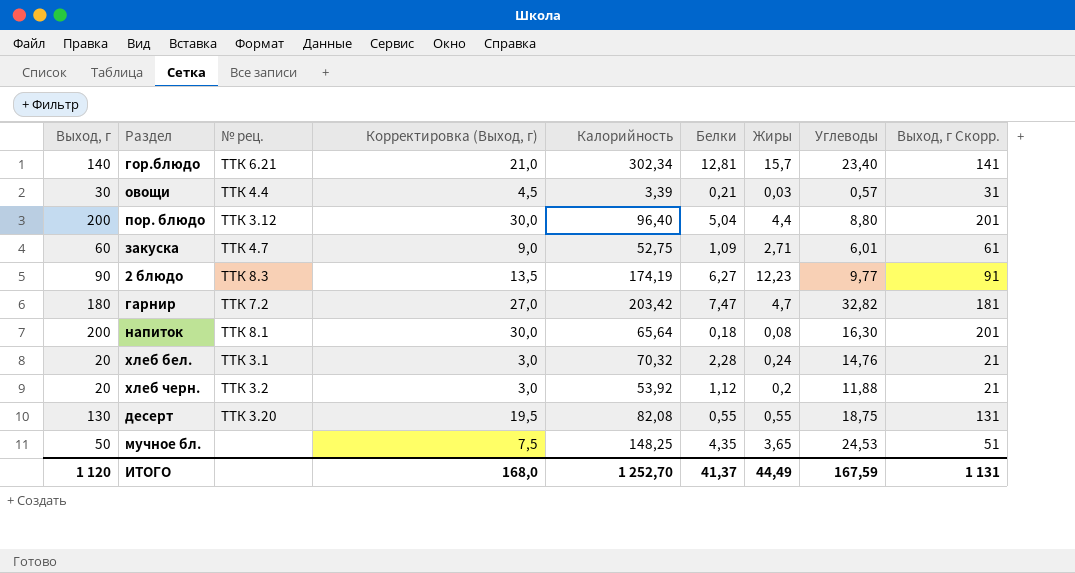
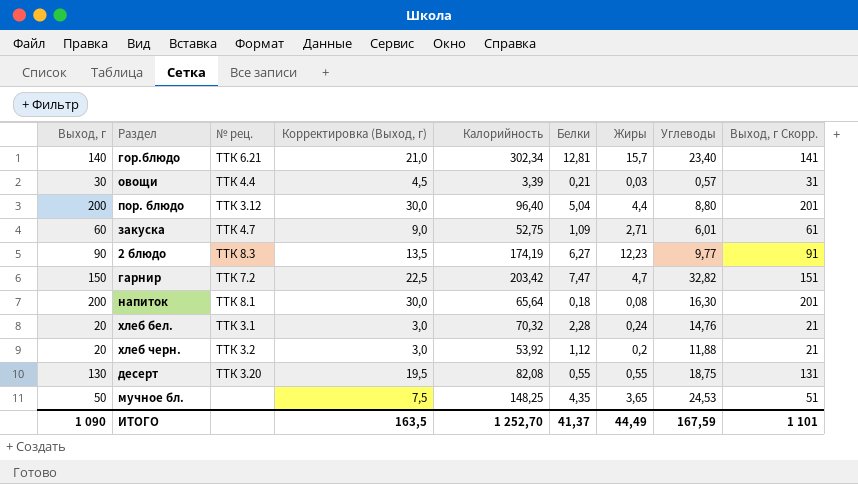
гарнир | Выход, г: 180 -> 150
гарнир | Корректировка (Выход, г): 27,0 -> 22,5
гарнир | Выход, г Скорр.: 181 -> 151
ИТОГО | Выход, г: 1 120 -> 1 090
ИТОГО | Корректировка (Выход, г): 168,0 -> 163,5
ИТОГО | Выход, г Скорр.: 1 131 -> 1 101

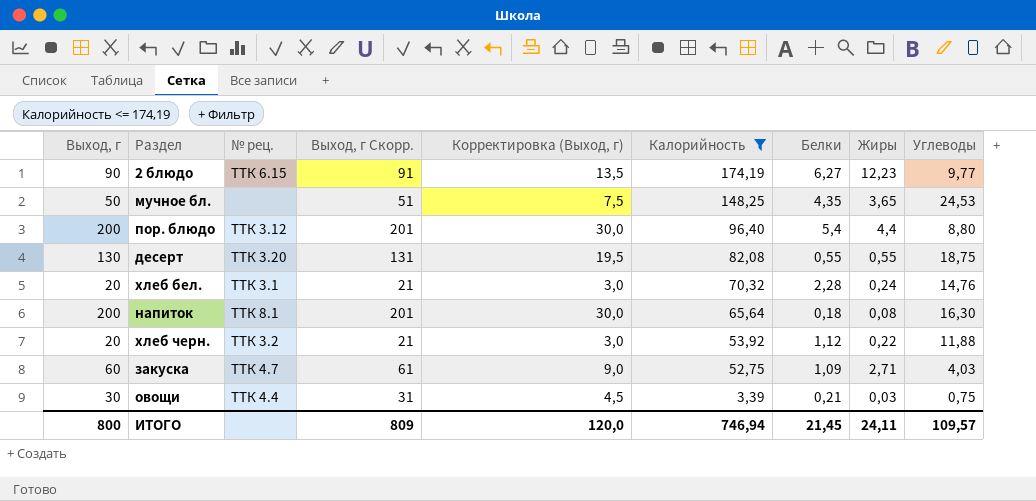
filter: none -> Калорийность <= 174,19
row order: none -> Калорийность descending
column Выход, г Скорр. | position: 9 -> 4
2 блюдо | № рец.: ТТК 8.3 -> ТТК 6.15
пор. блюдо | Белки: 5,04 -> 5,4
хлеб черн. | Жиры: 0,2 -> 0,22
закуска | Углеводы: 6,01 -> 4,03
овощи | Углеводы: 0,57 -> 0,75
ИТОГО | Выход, г: 1 090 -> 800
ИТОГО | Выход, г Скорр.: 1 101 -> 809
ИТОГО | Корректировка (Выход, г): 163,5 -> 120,0
ИТОГО | Калорийность: 1 252,70 -> 746,94
ИТОГО | Белки: 41,37 -> 21,45
ИТОГО | Жиры: 44,49 -> 24,11
ИТОГО | Углеводы: 167,59 -> 109,57

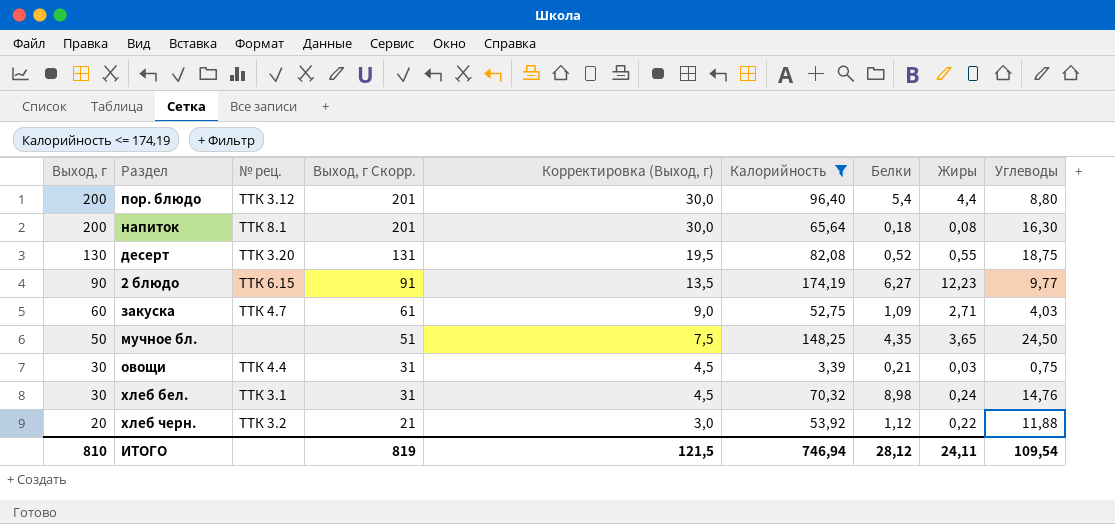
row order: Калорийность descending -> Выход, г descending
десерт | Белки: 0,55 -> 0,52
мучное бл. | Углеводы: 24,53 -> 24,50
хлеб бел. | Выход, г: 20 -> 30
хлеб бел. | Выход, г Скорр.: 21 -> 31
хлеб бел. | Корректировка (Выход, г): 3,0 -> 4,5
хлеб бел. | Белки: 2,28 -> 8,98
ИТОГО | Выход, г: 800 -> 810
ИТОГО | Выход, г Скорр.: 809 -> 819
ИТОГО | Корректировка (Выход, г): 120,0 -> 121,5
ИТОГО | Белки: 21,45 -> 28,12
ИТОГО | Углеводы: 109,57 -> 109,54

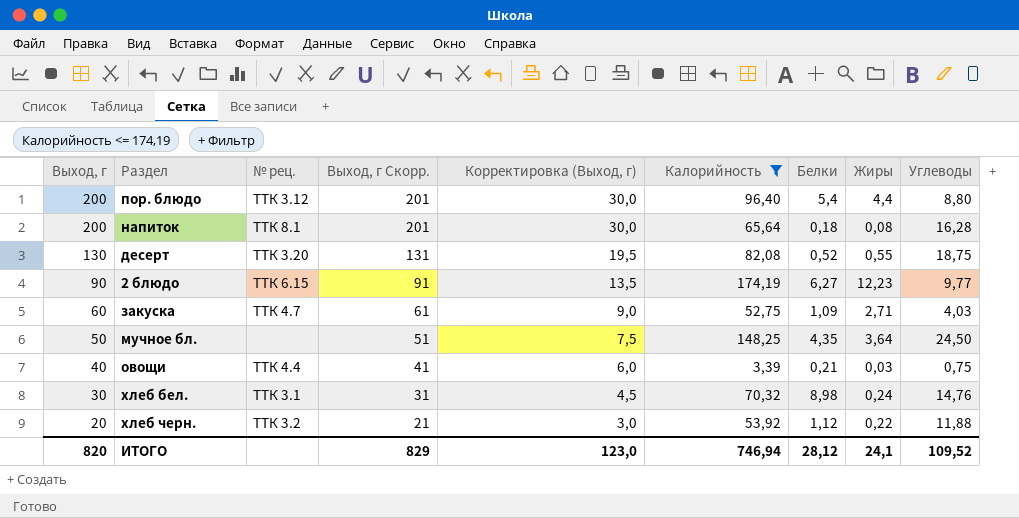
напиток | Углеводы: 16,30 -> 16,28
мучное бл. | Жиры: 3,65 -> 3,64
овощи | Выход, г: 30 -> 40
овощи | Выход, г Скорр.: 31 -> 41
овощи | Корректировка (Выход, г): 4,5 -> 6,0
ИТОГО | Выход, г: 810 -> 820
ИТОГО | Выход, г Скорр.: 819 -> 829
ИТОГО | Корректировка (Выход, г): 121,5 -> 123,0
ИТОГО | Жиры: 24,11 -> 24,1
ИТОГО | Углеводы: 109,54 -> 109,52

